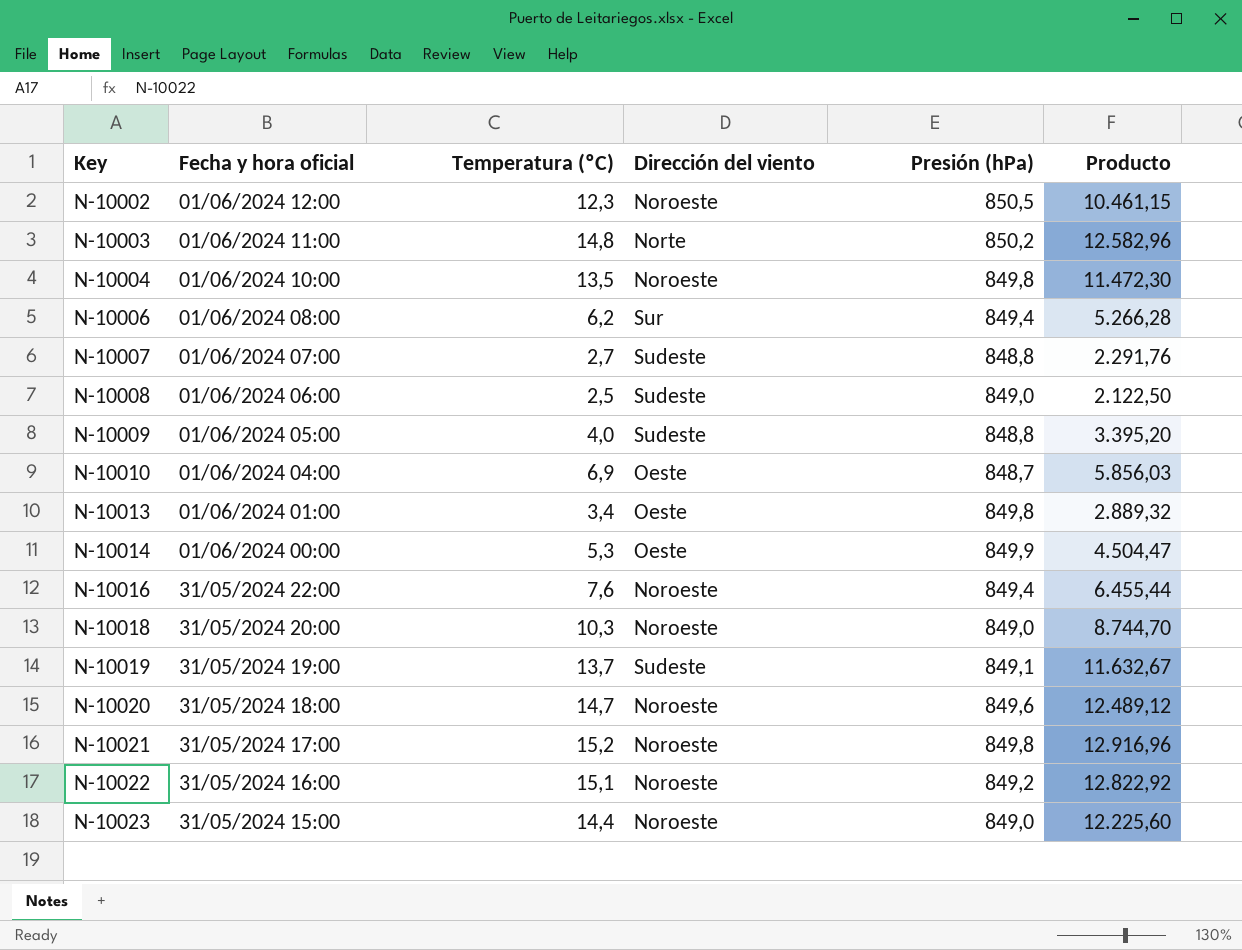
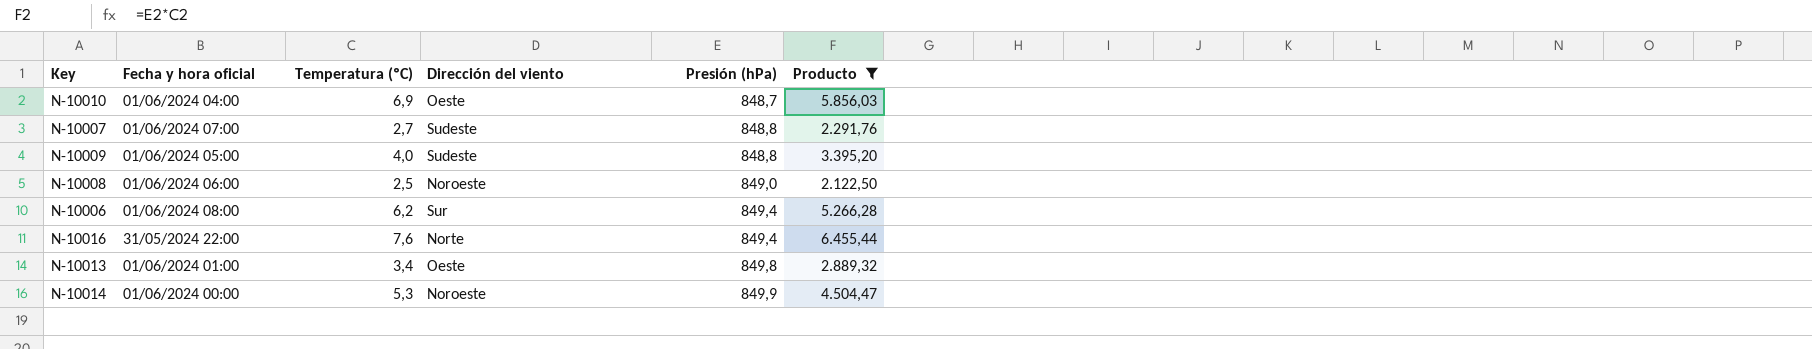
filter: none -> Producto <= 6.455,44
row order: Key ascending -> Presión (hPa) ascending
N-10008 | Dirección del viento: Sudeste -> Noroeste
N-10016 | Dirección del viento: Noroeste -> Norte
N-10014 | Dirección del viento: Oeste -> Noroeste

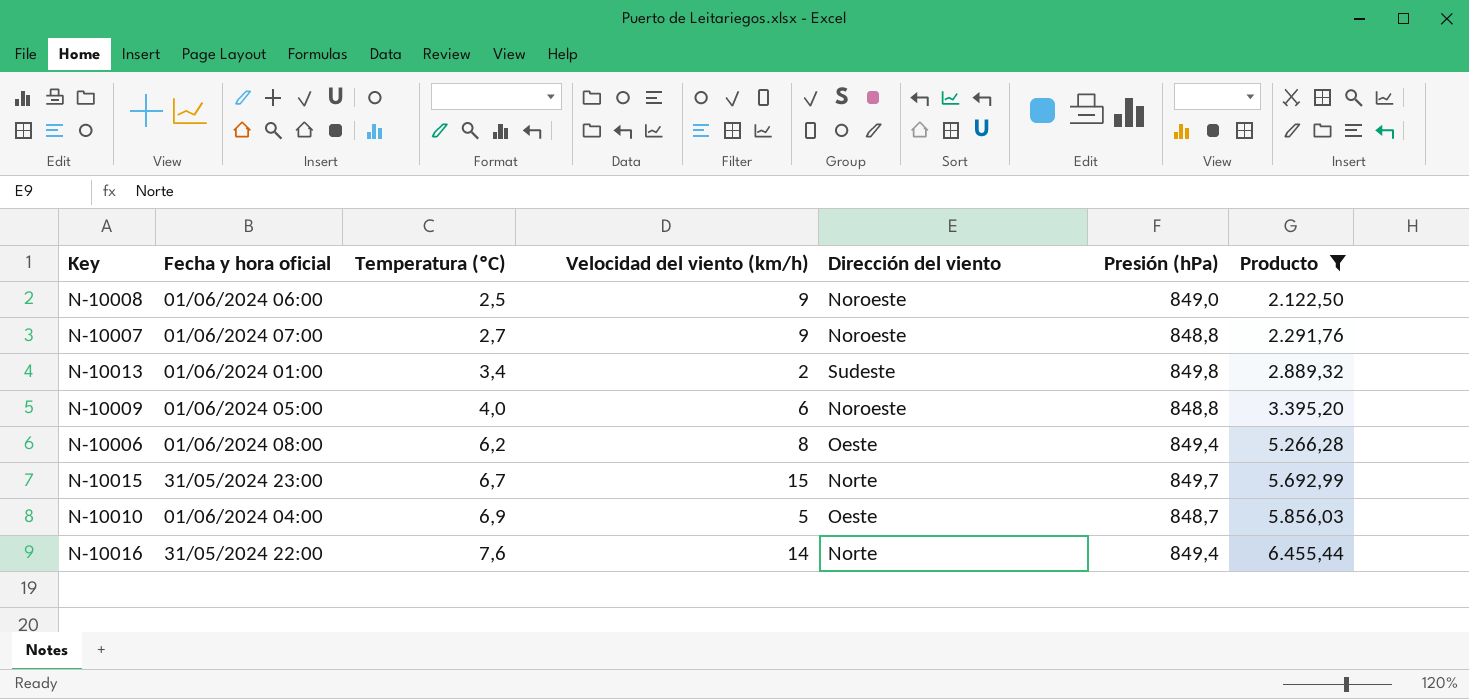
row order: Presión (hPa) ascending -> Temperatura (ºC) ascending
column Velocidad del viento (km/h) | position: none -> 4
row N-10014: 01/06/2024 00:00 | 5,3 | Noroeste | 849,9 | 4.504,47 -> none
N-10007 | Dirección del viento: Sudeste -> Noroeste
N-10013 | Dirección del viento: Oeste -> Sudeste
N-10009 | Dirección del viento: Sudeste -> Noroeste
N-10006 | Dirección del viento: Sur -> Oeste
row N-10015: none -> 31/05/2024 23:00 | 6,7 | 15 | Norte | 849,7 | 5.692,99

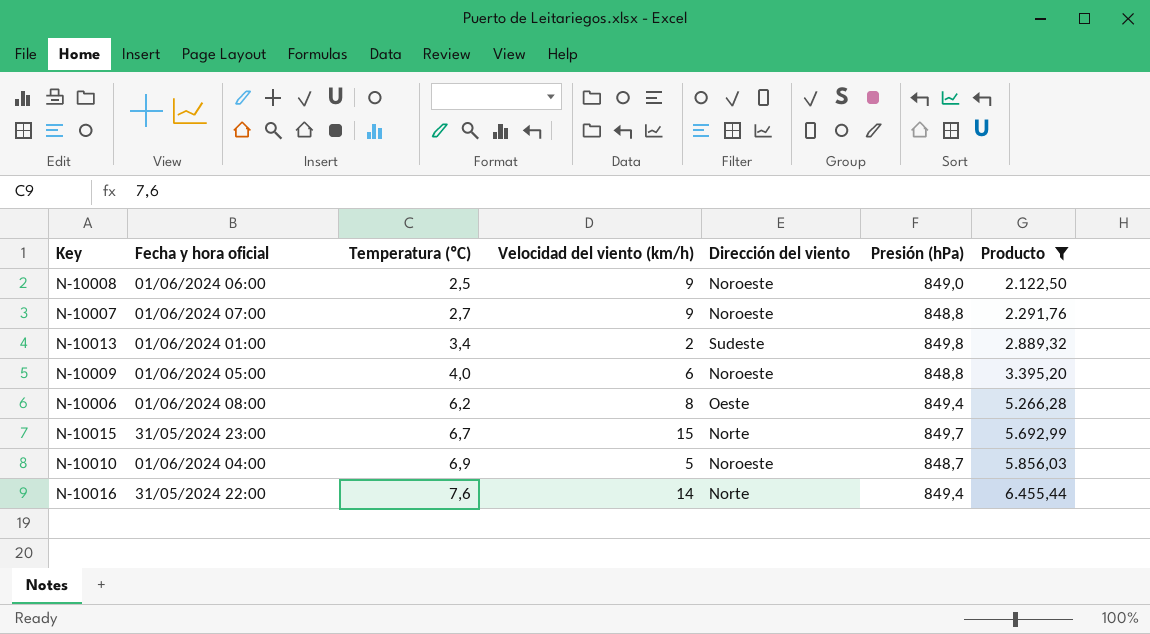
N-10010 | Dirección del viento: Oeste -> Noroeste

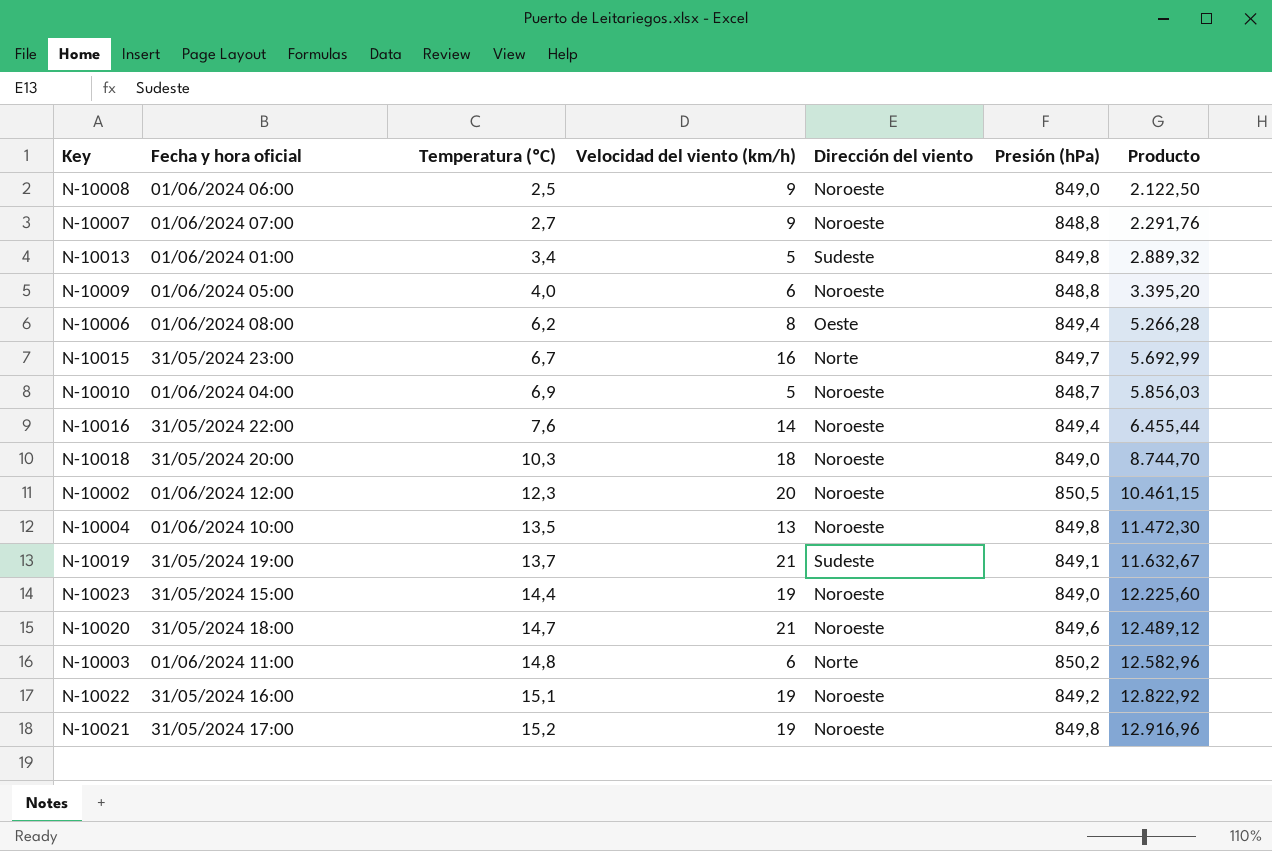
filter: Producto <= 6.455,44 -> none
N-10013 | Velocidad del viento (km/h): 2 -> 5
N-10015 | Velocidad del viento (km/h): 15 -> 16
N-10016 | Dirección del viento: Norte -> Noroeste

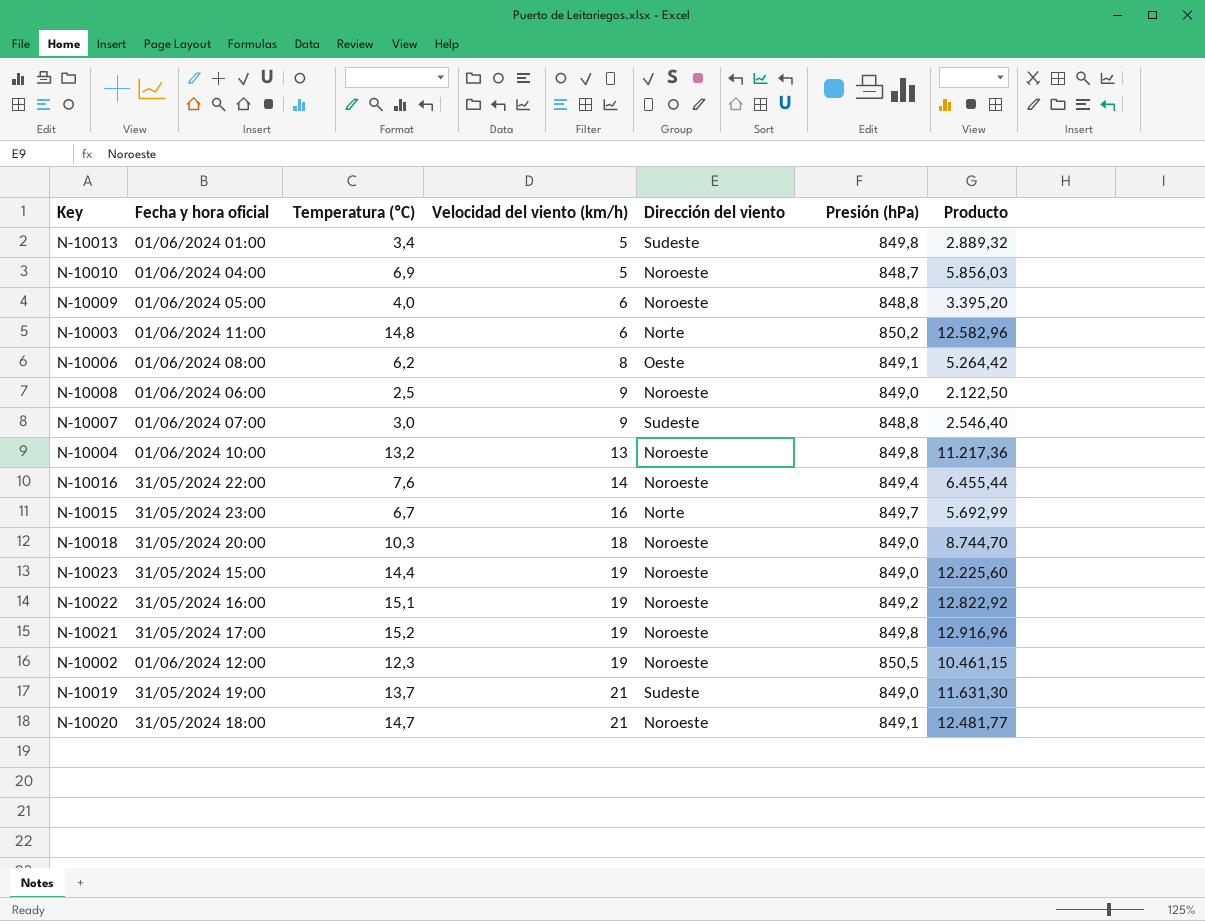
row order: Temperatura (ºC) ascending -> Velocidad del viento (km/h) ascending
N-10006 | Presión (hPa): 849,4 -> 849,1
N-10006 | Producto: 5.266,28 -> 5.264,42
N-10007 | Temperatura (ºC): 2,7 -> 3,0
N-10007 | Dirección del viento: Noroeste -> Sudeste
N-10007 | Producto: 2.291,76 -> 2.546,40
N-10004 | Temperatura (ºC): 13,5 -> 13,2
N-10004 | Producto: 11.472,30 -> 11.217,36
N-10002 | Velocidad del viento (km/h): 20 -> 19
N-10019 | Presión (hPa): 849,1 -> 849,0
N-10019 | Producto: 11.632,67 -> 11.631,30
N-10020 | Presión (hPa): 849,6 -> 849,1
N-10020 | Producto: 12.489,12 -> 12.481,77

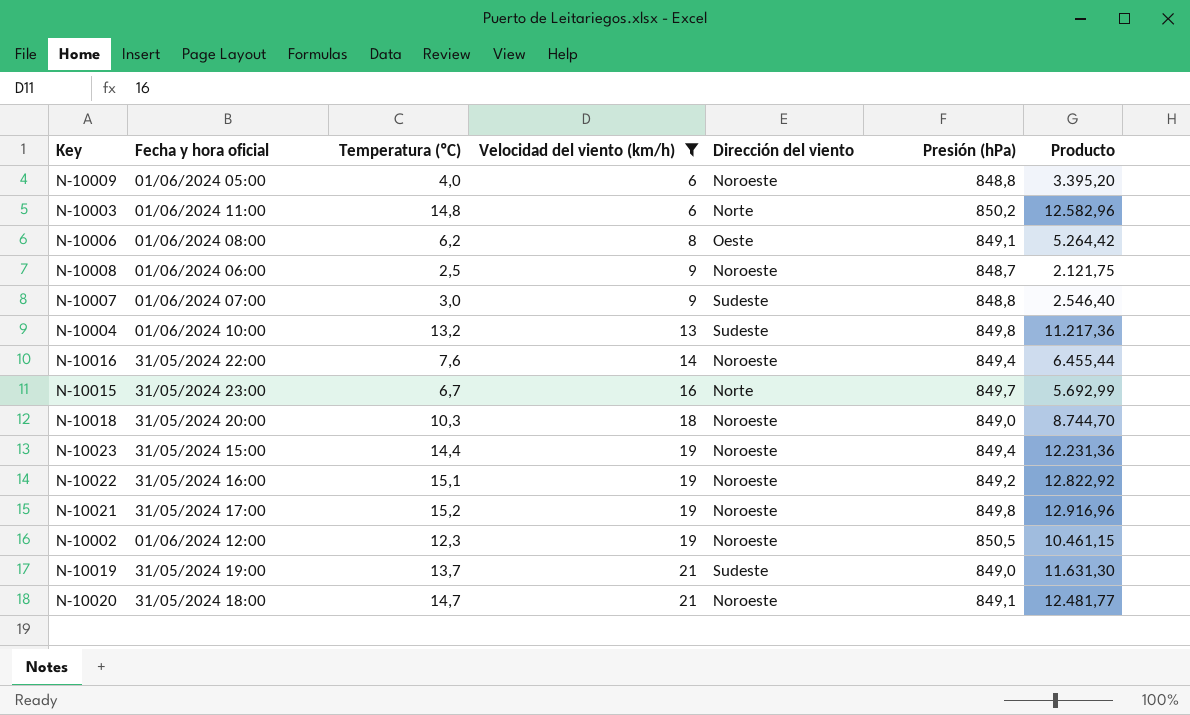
filter: none -> Velocidad del viento (km/h) != 5
N-10008 | Presión (hPa): 849,0 -> 848,7
N-10008 | Producto: 2.122,50 -> 2.121,75
N-10004 | Dirección del viento: Noroeste -> Sudeste
N-10023 | Presión (hPa): 849,0 -> 849,4
N-10023 | Producto: 12.225,60 -> 12.231,36

